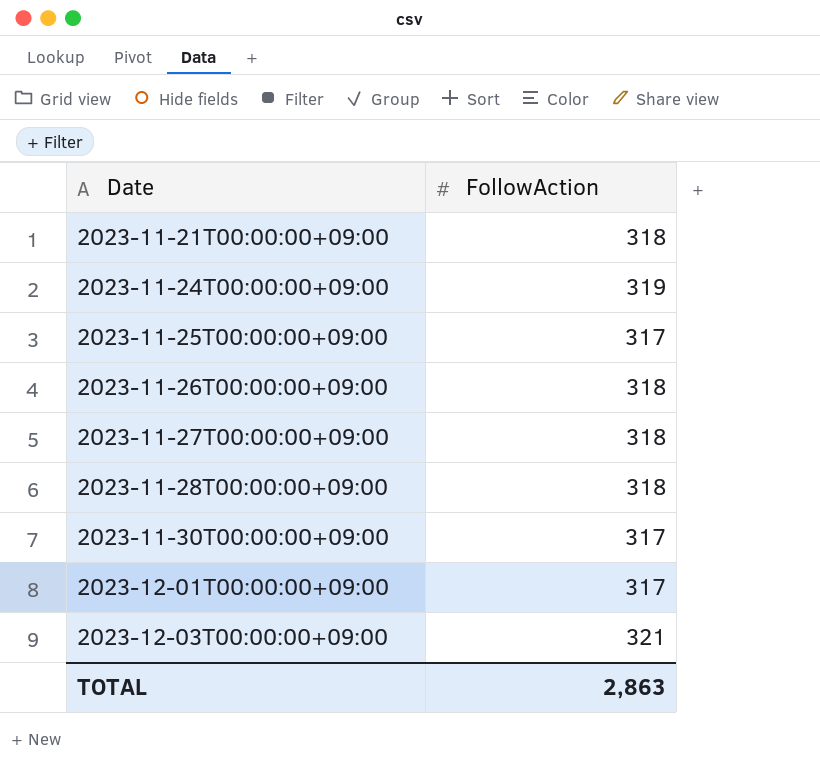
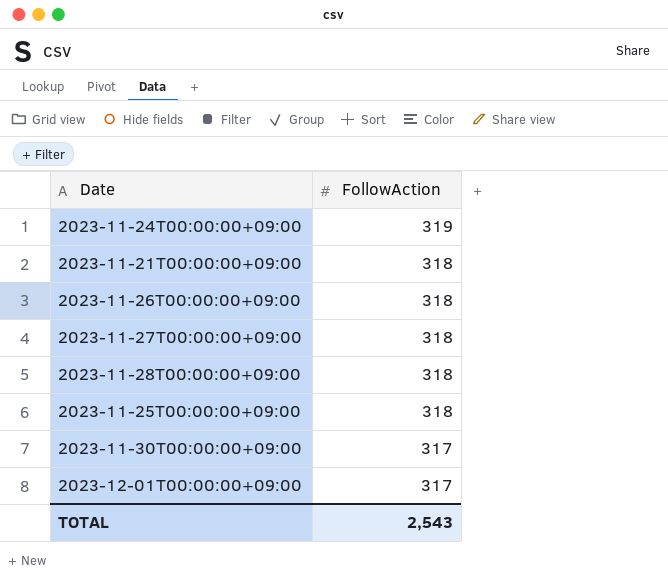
row order: Date ascending -> FollowAction descending
row 2023-12-03T00:00:00+09:00: 321 -> none
2023-11-25T00:00:00+09:00 | FollowAction: 317 -> 318
TOTAL | FollowAction: 2,863 -> 2,543

